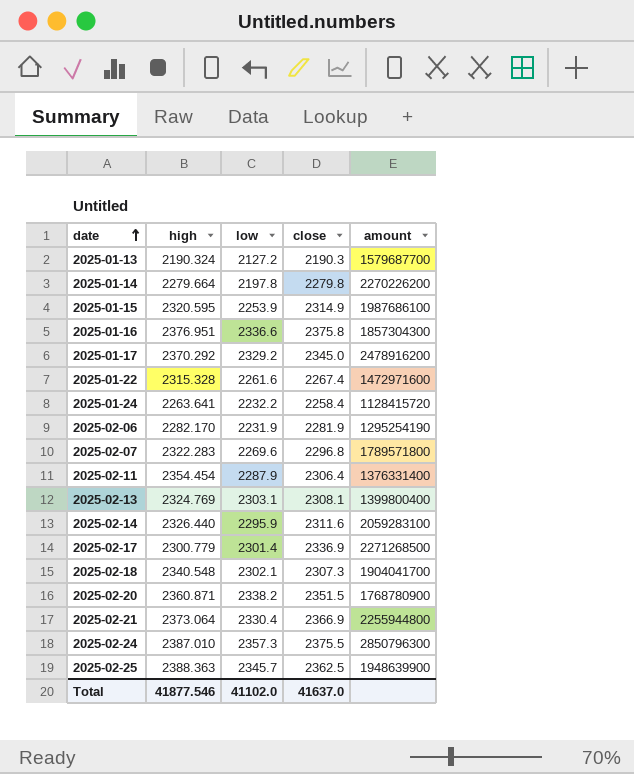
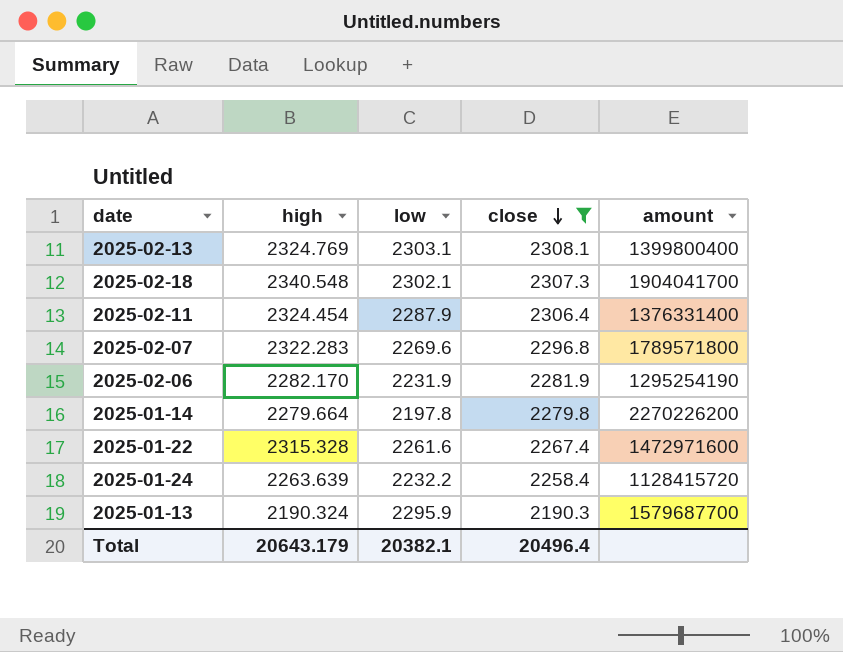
filter: none -> close <= 2308.1
row order: date ascending -> close descending
2025-02-11 | high: 2354.454 -> 2324.454
2025-01-24 | high: 2263.641 -> 2263.639
2025-01-13 | low: 2127.2 -> 2295.9
Total | high: 41877.546 -> 20643.179
Total | low: 41102.0 -> 20382.1
Total | close: 41637.0 -> 20496.4

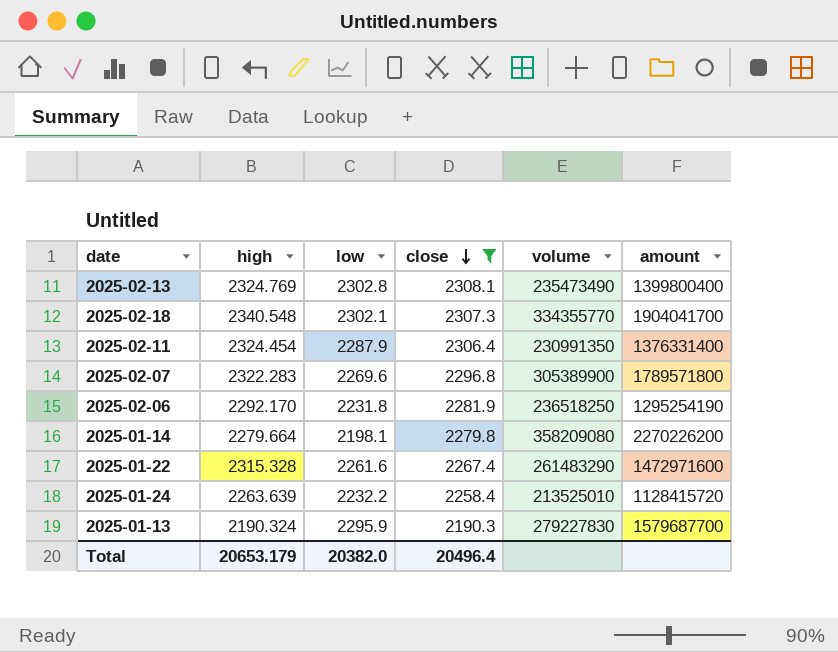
column volume | position: none -> 5
2025-02-13 | low: 2303.1 -> 2302.8
2025-02-06 | high: 2282.170 -> 2292.170
2025-02-06 | low: 2231.9 -> 2231.8
2025-01-14 | low: 2197.8 -> 2198.1
Total | high: 20643.179 -> 20653.179
Total | low: 20382.1 -> 20382.0

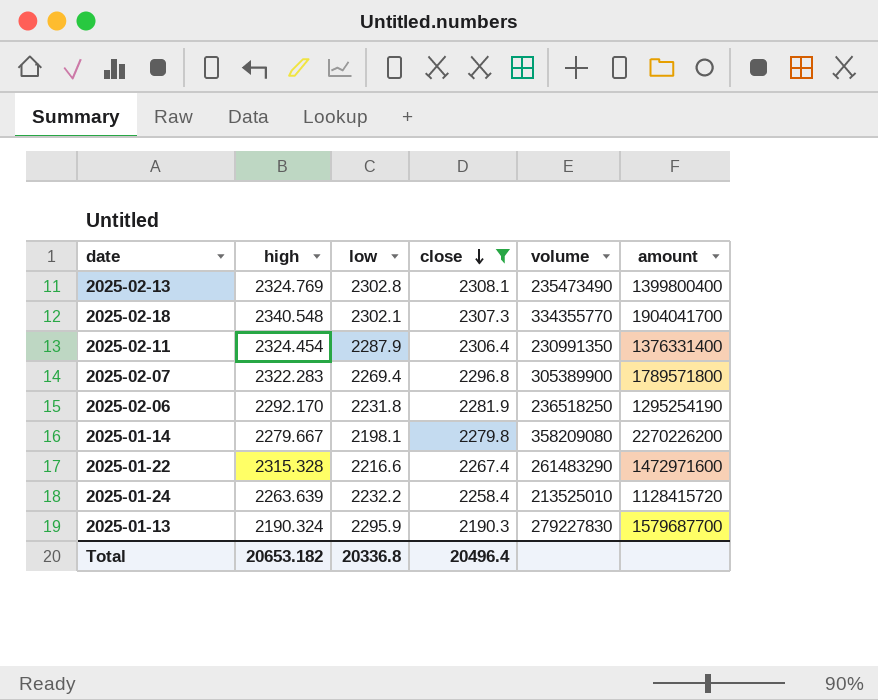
2025-02-07 | low: 2269.6 -> 2269.4
2025-01-14 | high: 2279.664 -> 2279.667
2025-01-22 | low: 2261.6 -> 2216.6
Total | high: 20653.179 -> 20653.182
Total | low: 20382.0 -> 20336.8

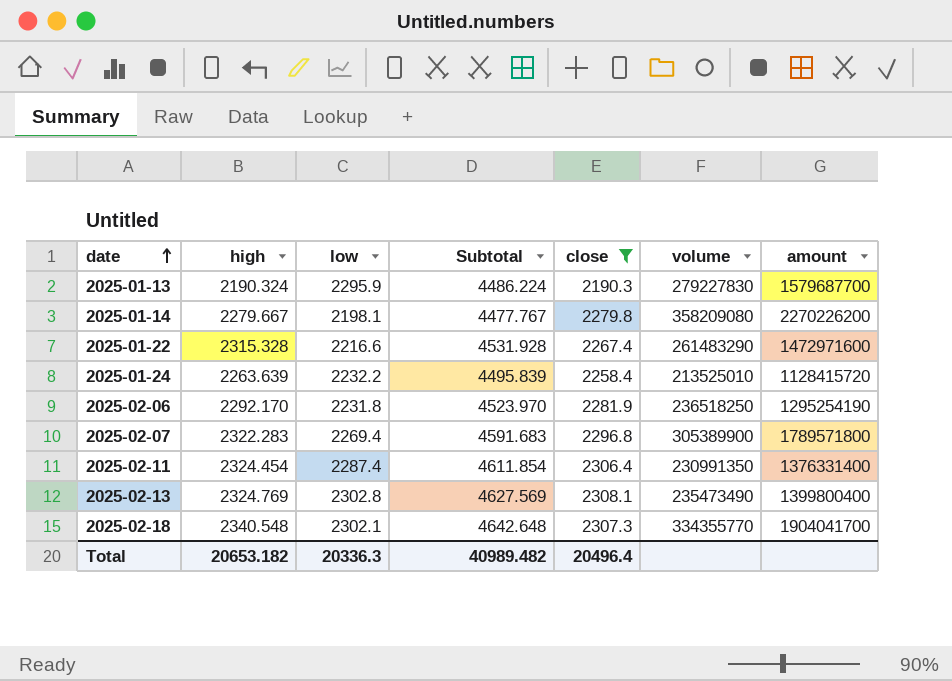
row order: close descending -> date ascending
column Subtotal | formula: none -> [high] + [low]
2025-02-11 | low: 2287.9 -> 2287.4
Total | low: 20336.8 -> 20336.3

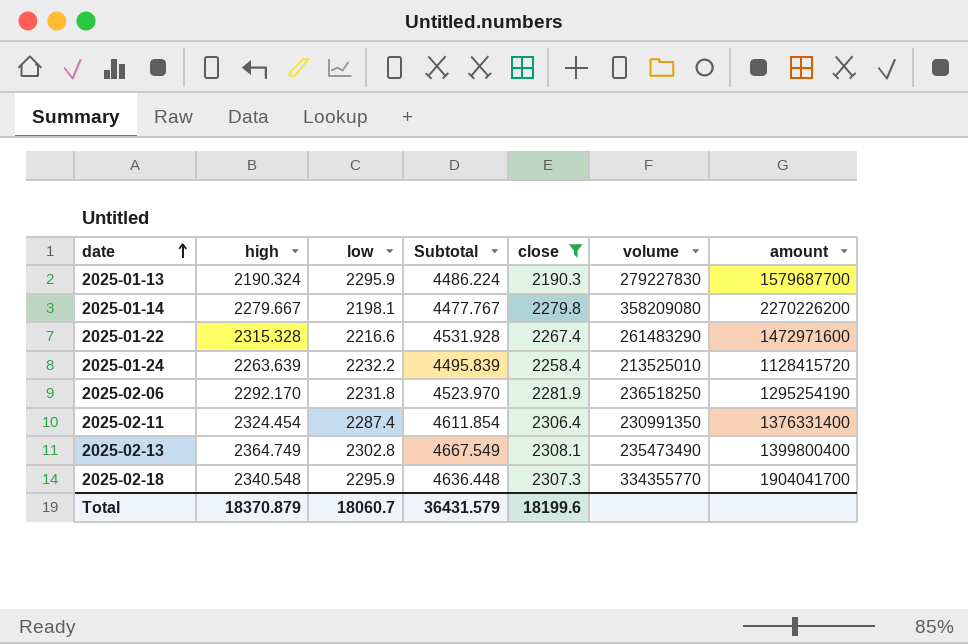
row 2025-02-07: 2322.283 | 2269.4 | 4591.683 | 2296.8 | 305389900 | 1789571800 -> none
2025-02-13 | high: 2324.769 -> 2364.749
2025-02-13 | Subtotal: 4627.569 -> 4667.549
2025-02-18 | low: 2302.1 -> 2295.9
2025-02-18 | Subtotal: 4642.648 -> 4636.448
Total | high: 20653.182 -> 18370.879
Total | low: 20336.3 -> 18060.7
Total | Subtotal: 40989.482 -> 36431.579
Total | close: 20496.4 -> 18199.6

